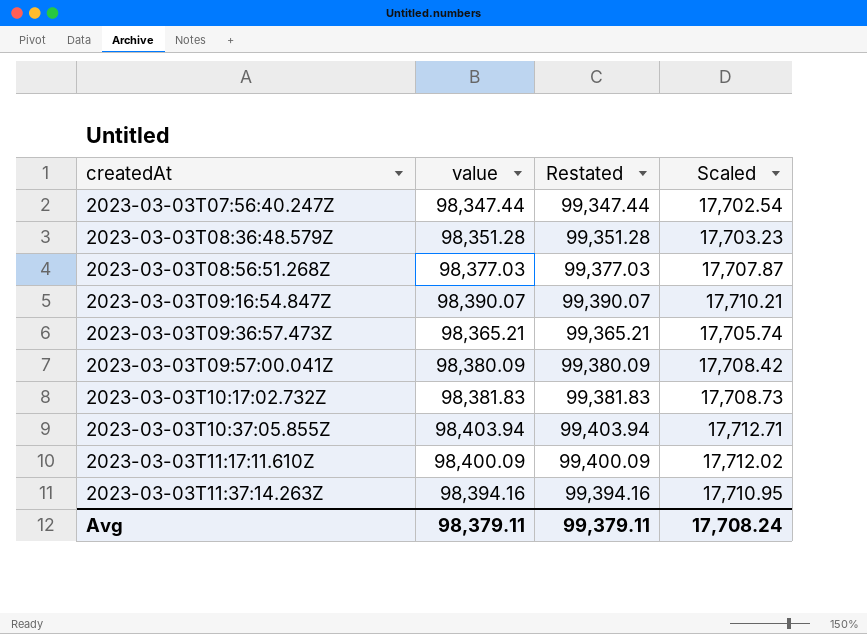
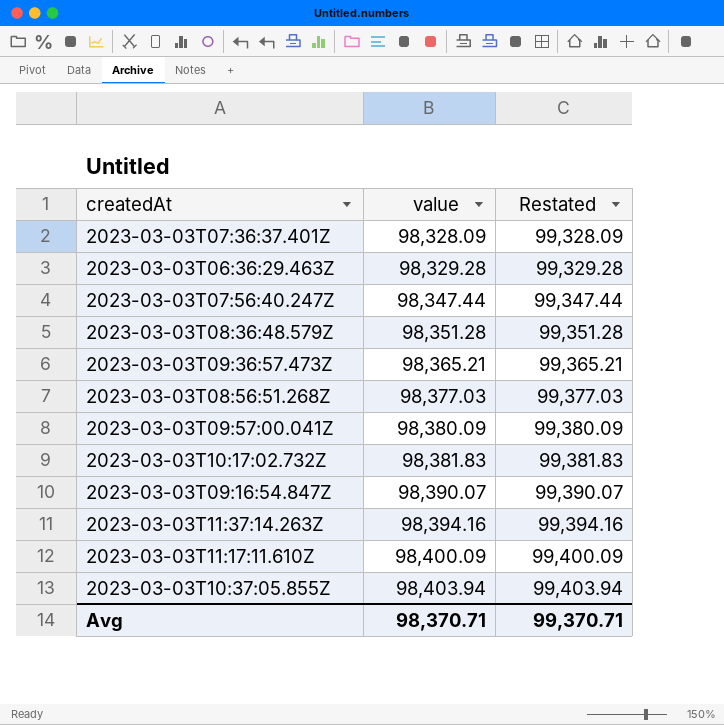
row order: createdAt ascending -> value ascending
column Scaled | formula: [value] * 0.18 -> none
row 2023-03-03T07:36:37.401Z: none -> 98,328.09 | 99,328.09
row 2023-03-03T06:36:29.463Z: none -> 98,329.28 | 99,329.28
Avg | value: 98,379.11 -> 98,370.71
Avg | Restated: 99,379.11 -> 99,370.71

